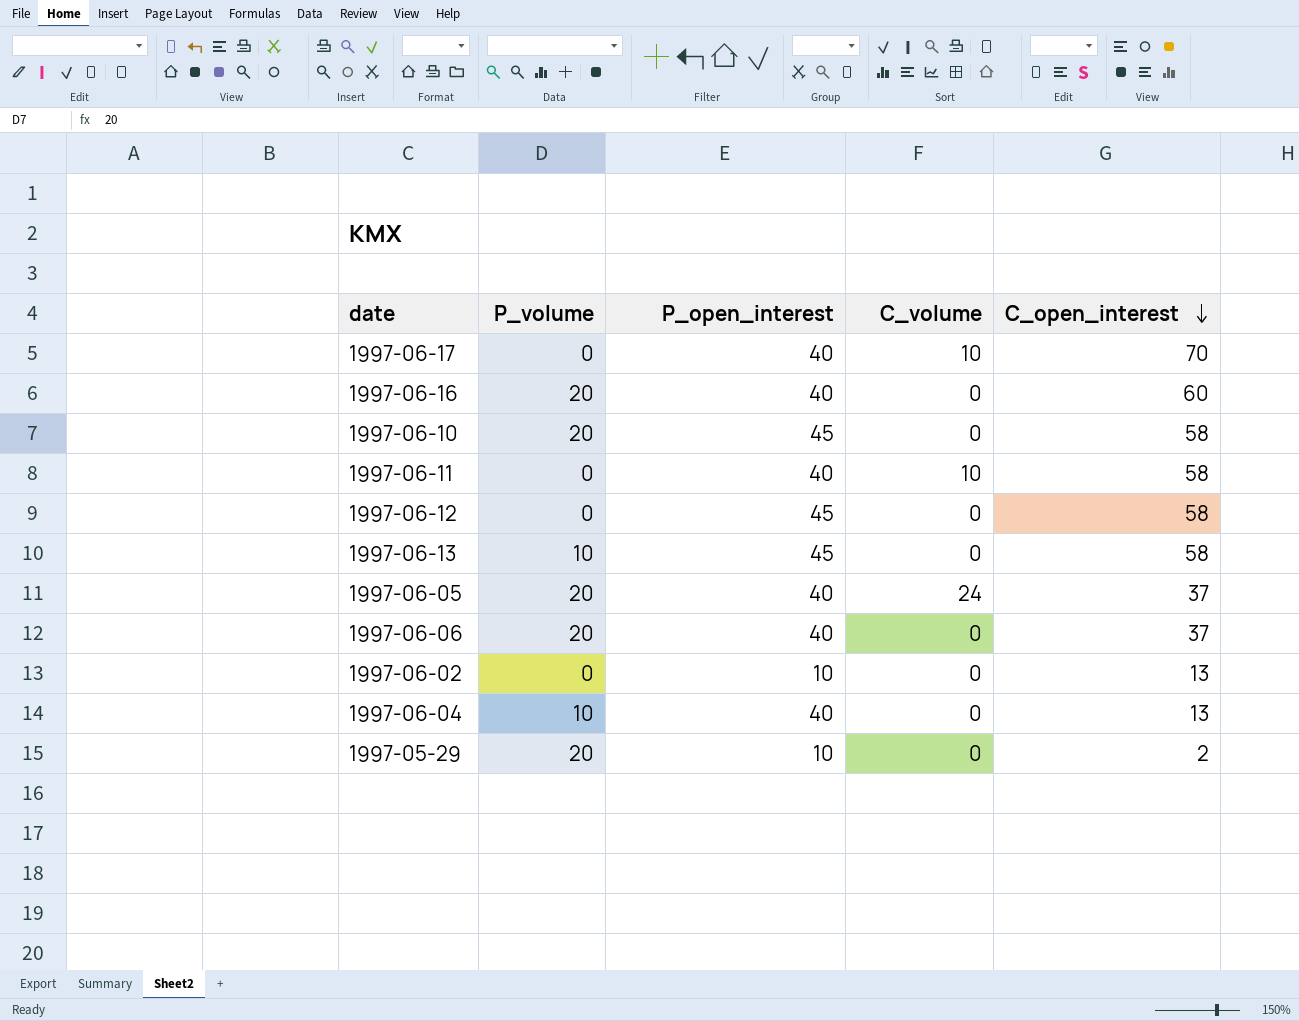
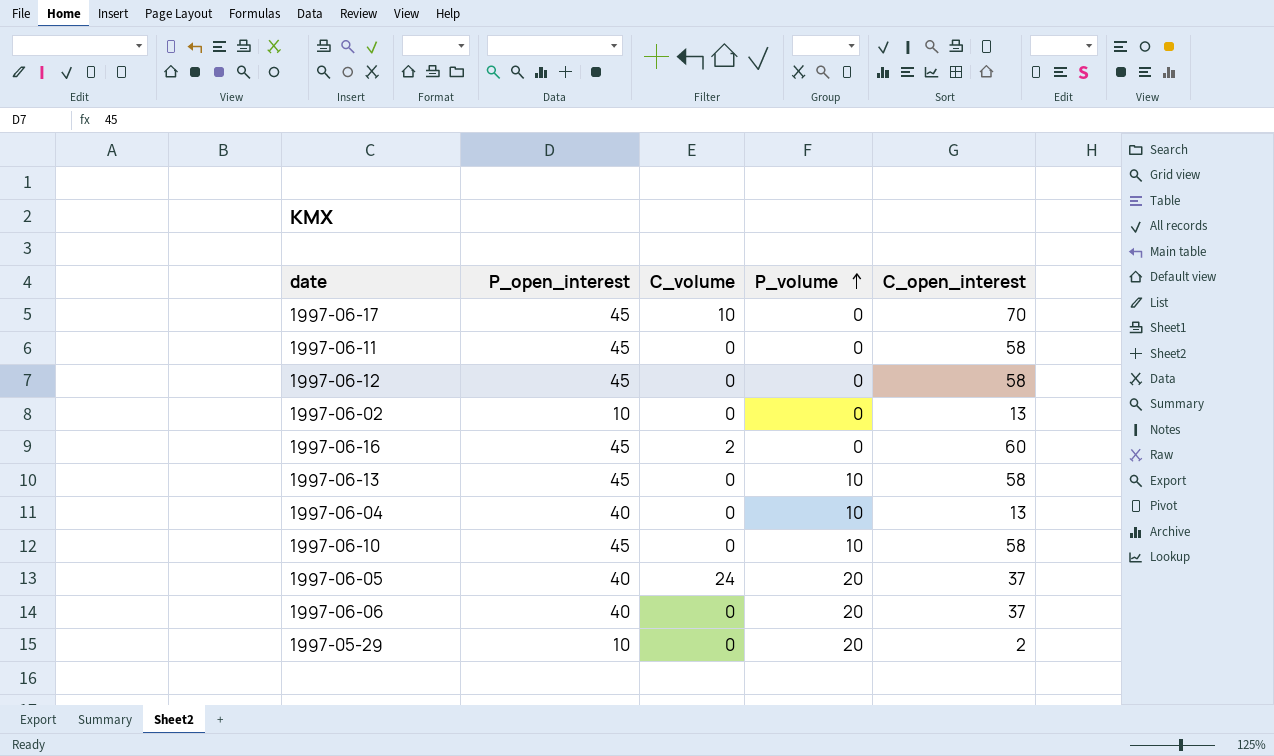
row order: C_open_interest descending -> P_volume ascending
column P_volume | position: 2 -> 4
1997-06-17 | P_open_interest: 40 -> 45
1997-06-11 | P_open_interest: 40 -> 45
1997-06-11 | C_volume: 10 -> 0
1997-06-16 | P_open_interest: 40 -> 45
1997-06-16 | C_volume: 0 -> 2
1997-06-16 | P_volume: 20 -> 0
1997-06-10 | P_volume: 20 -> 10

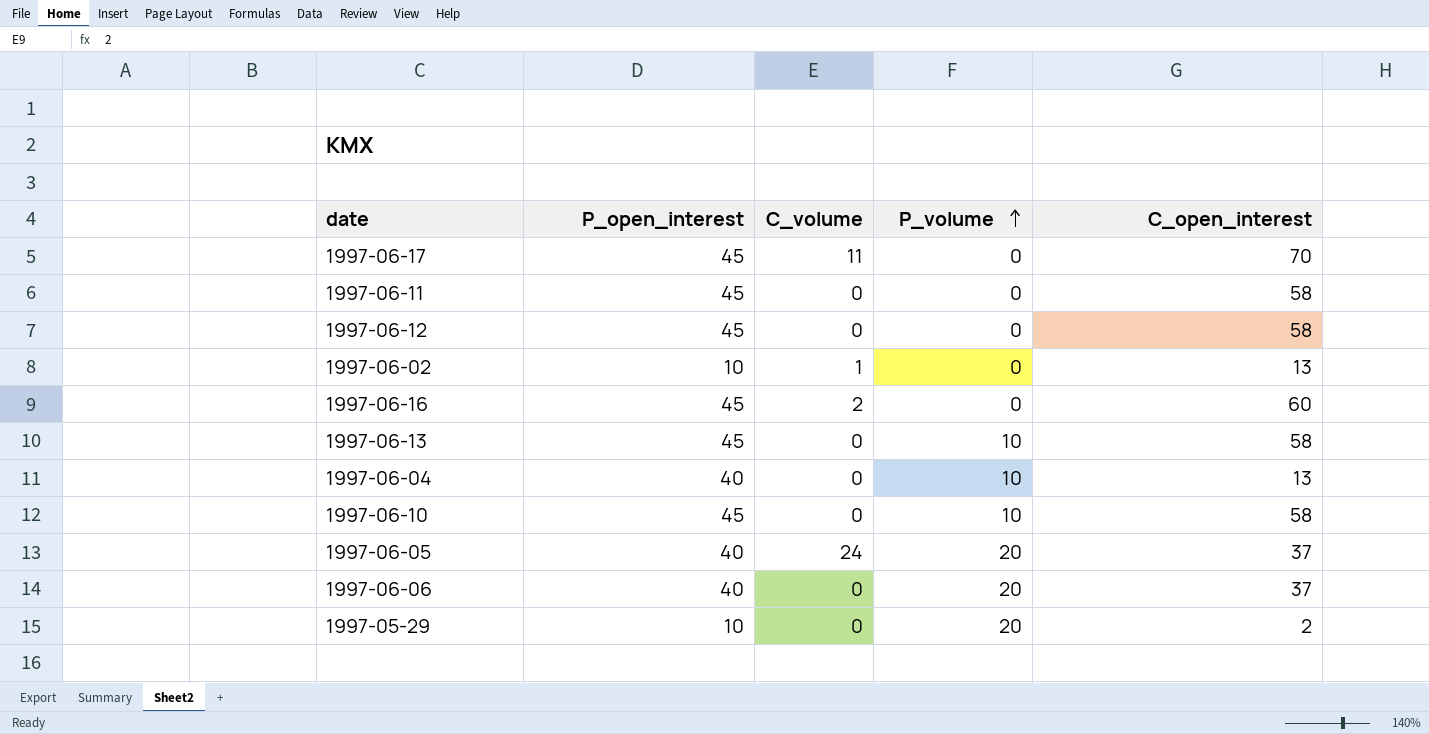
1997-06-17 | C_volume: 10 -> 11
1997-06-02 | C_volume: 0 -> 1

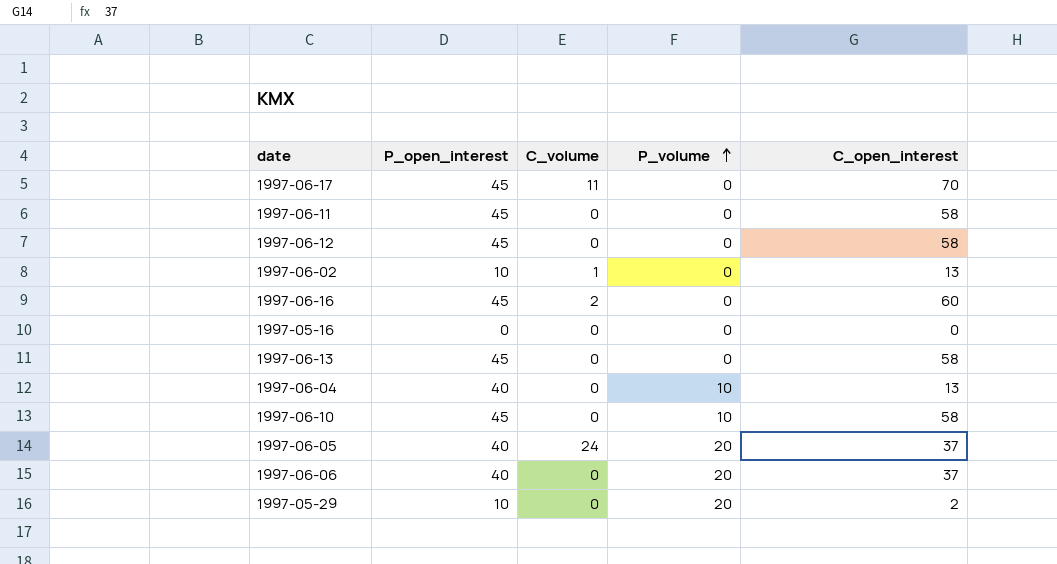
row 1997-05-16: none -> 0 | 0 | 0 | 0
1997-06-13 | P_volume: 10 -> 0

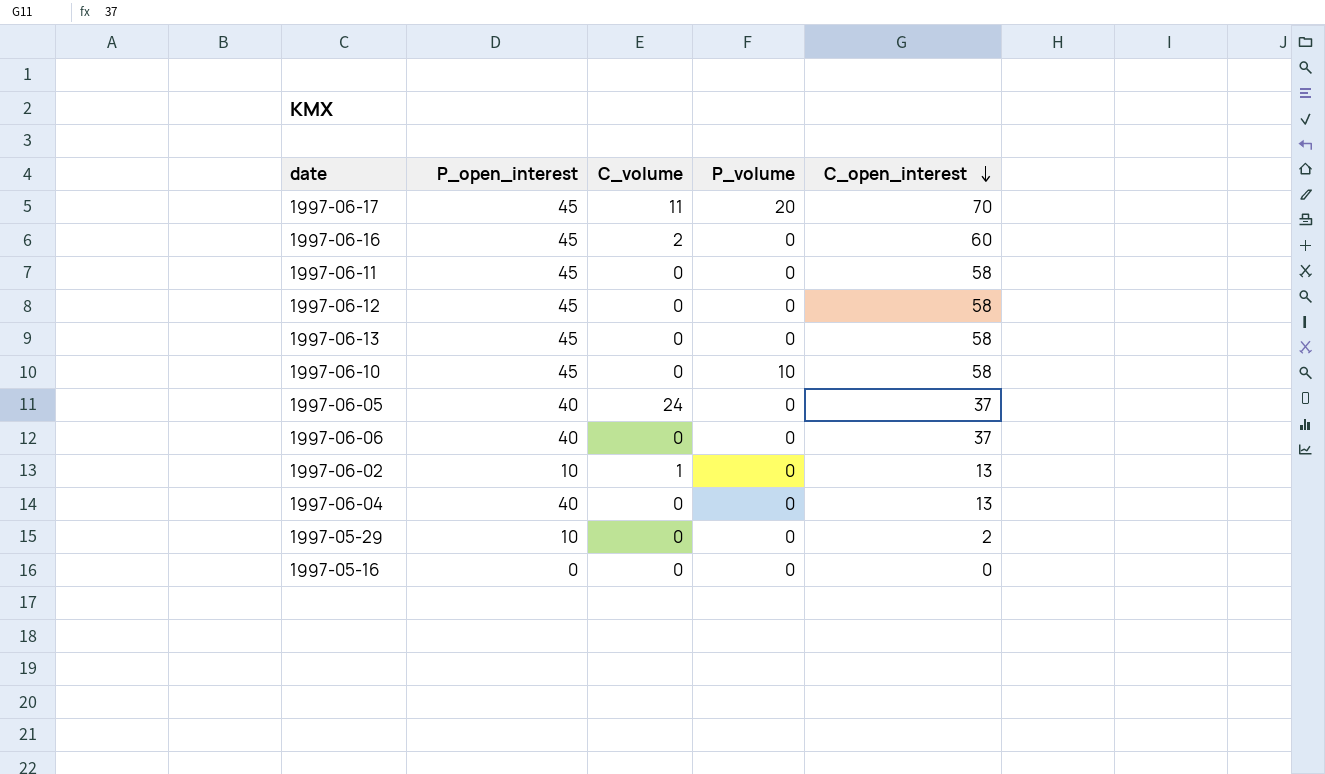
row order: P_volume ascending -> C_open_interest descending
1997-06-17 | P_volume: 0 -> 20
1997-06-05 | P_volume: 20 -> 0
1997-06-06 | P_volume: 20 -> 0
1997-06-04 | P_volume: 10 -> 0
1997-05-29 | P_volume: 20 -> 0

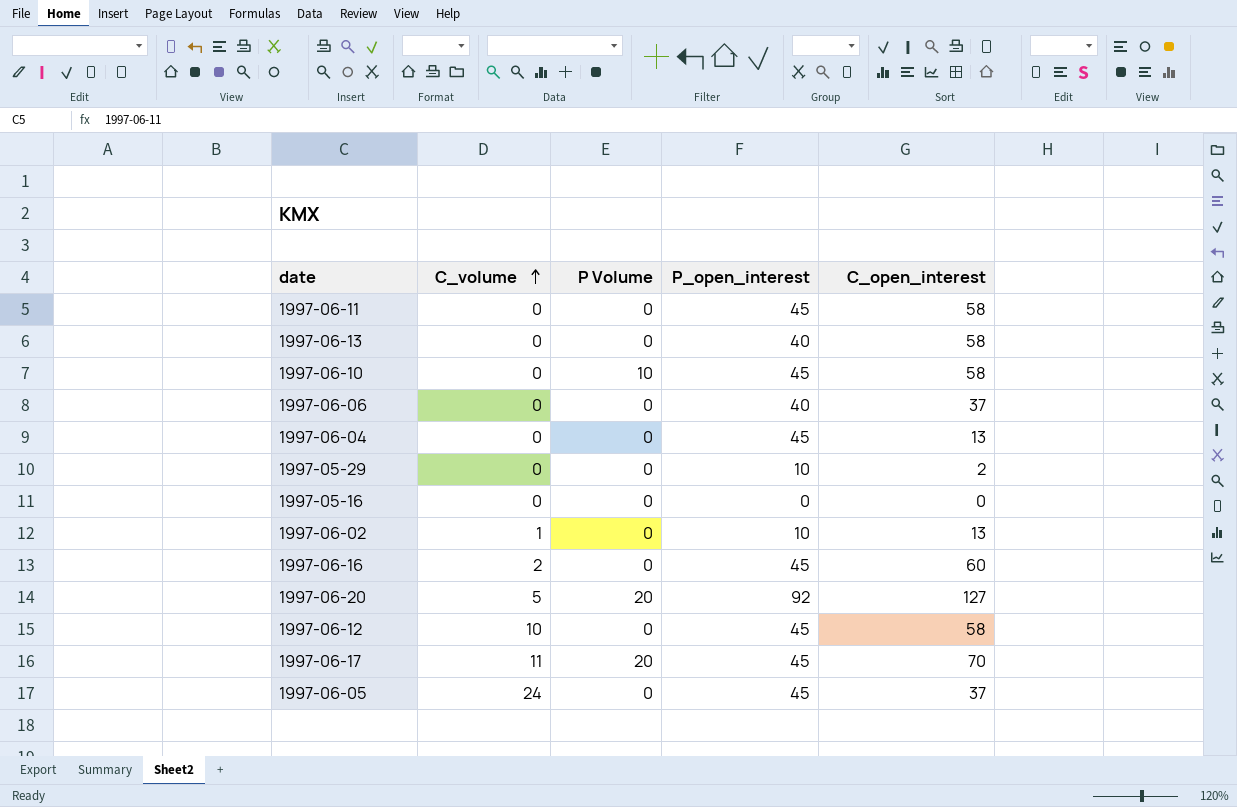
row order: C_open_interest descending -> C_volume ascending
column name: P_volume -> P Volume
column P_open_interest | position: 2 -> 4
1997-06-13 | P_open_interest: 45 -> 40
1997-06-04 | P_open_interest: 40 -> 45
row 1997-06-20: none -> 5 | 20 | 92 | 127
1997-06-12 | C_volume: 0 -> 10
1997-06-05 | P_open_interest: 40 -> 45

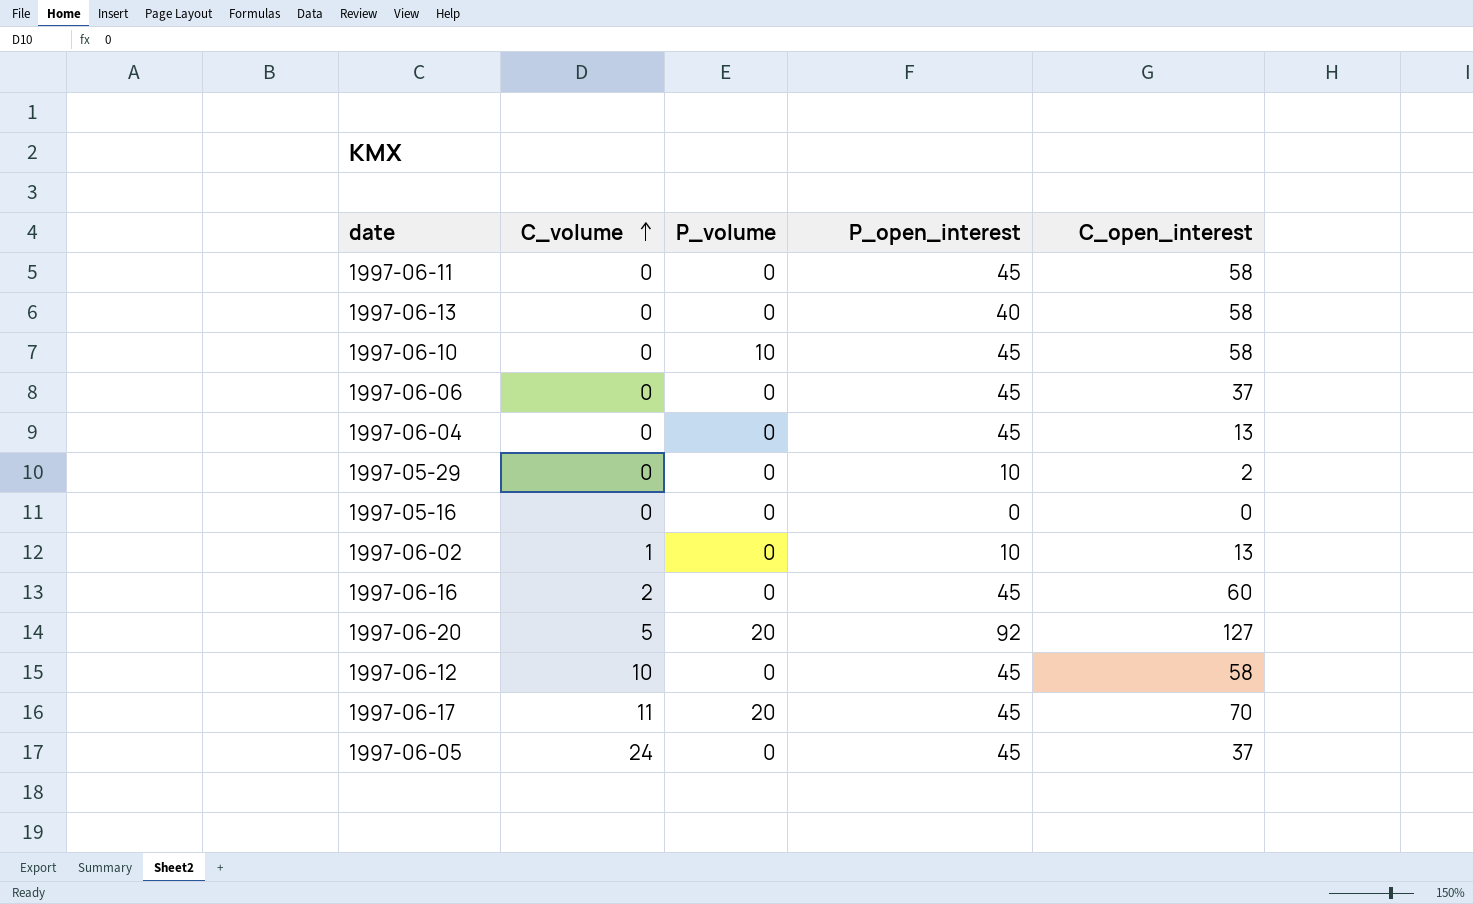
column name: P Volume -> P_volume
1997-06-06 | P_open_interest: 40 -> 45

